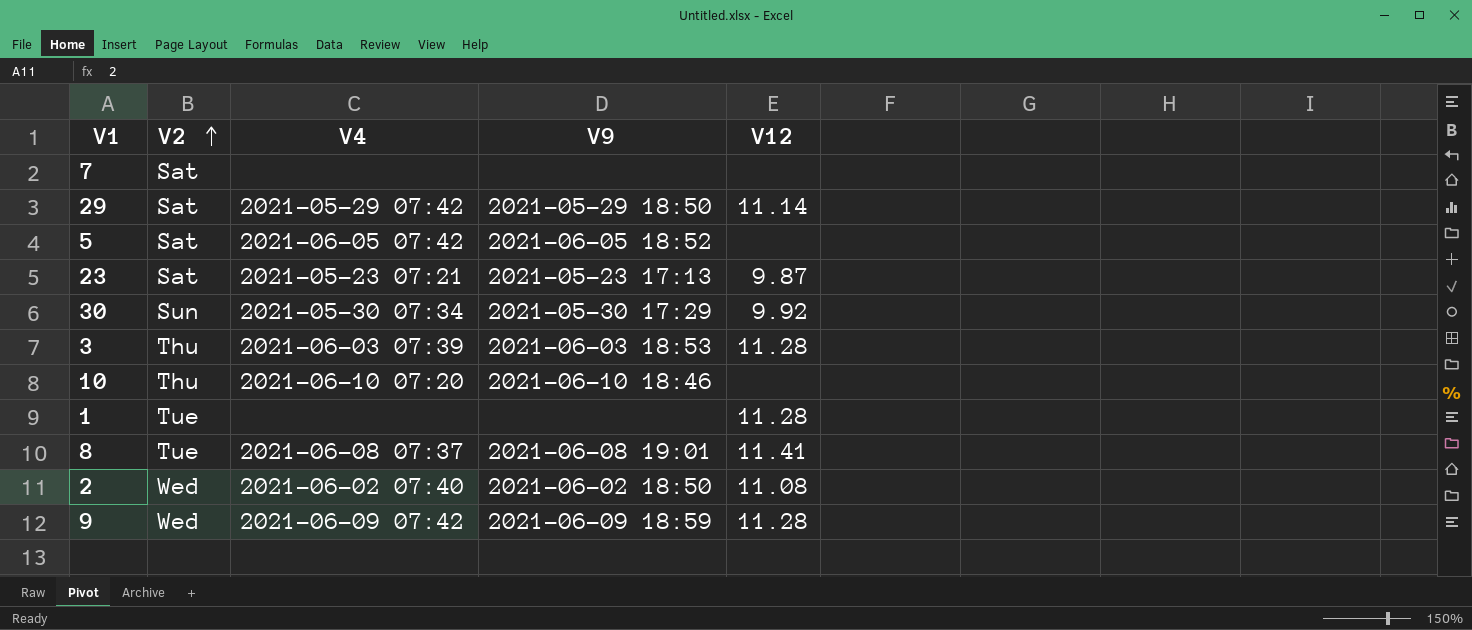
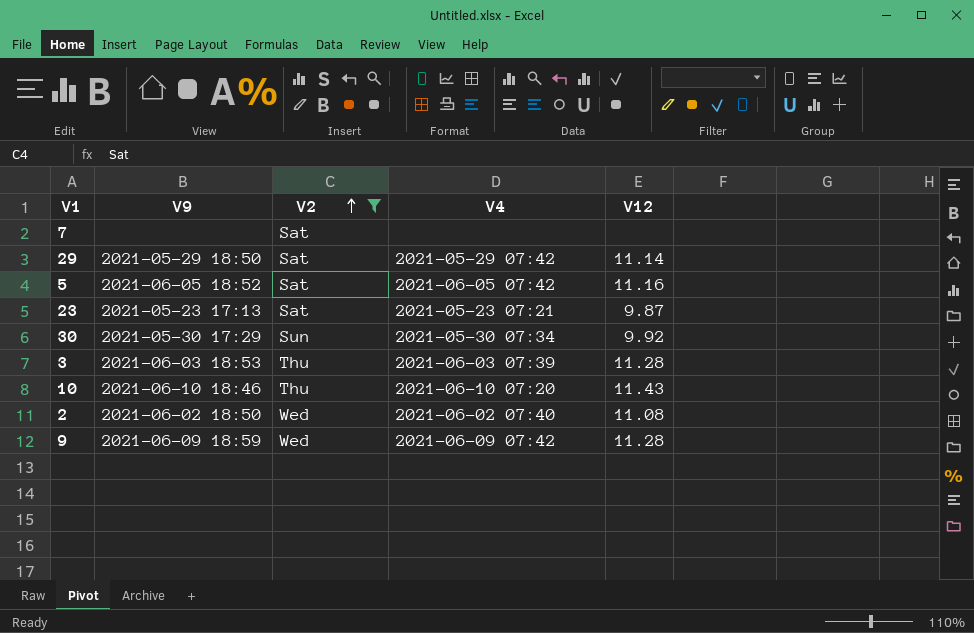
filter: none -> V2 != Tue
column V9 | position: 4 -> 2
5 | V12: none -> 11.16
10 | V12: none -> 11.43

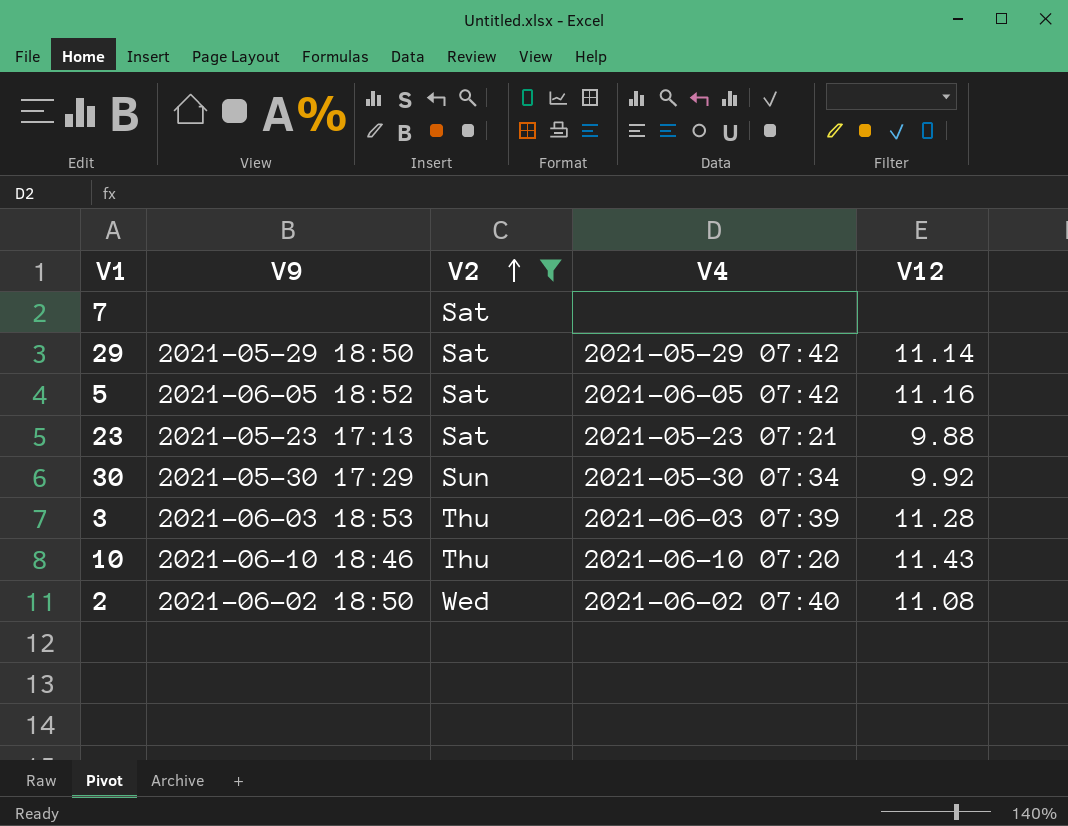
row 9: 2021-06-09 18:59 | Wed | 2021-06-09 07:42 | 11.28 -> none
23 | V12: 9.87 -> 9.88

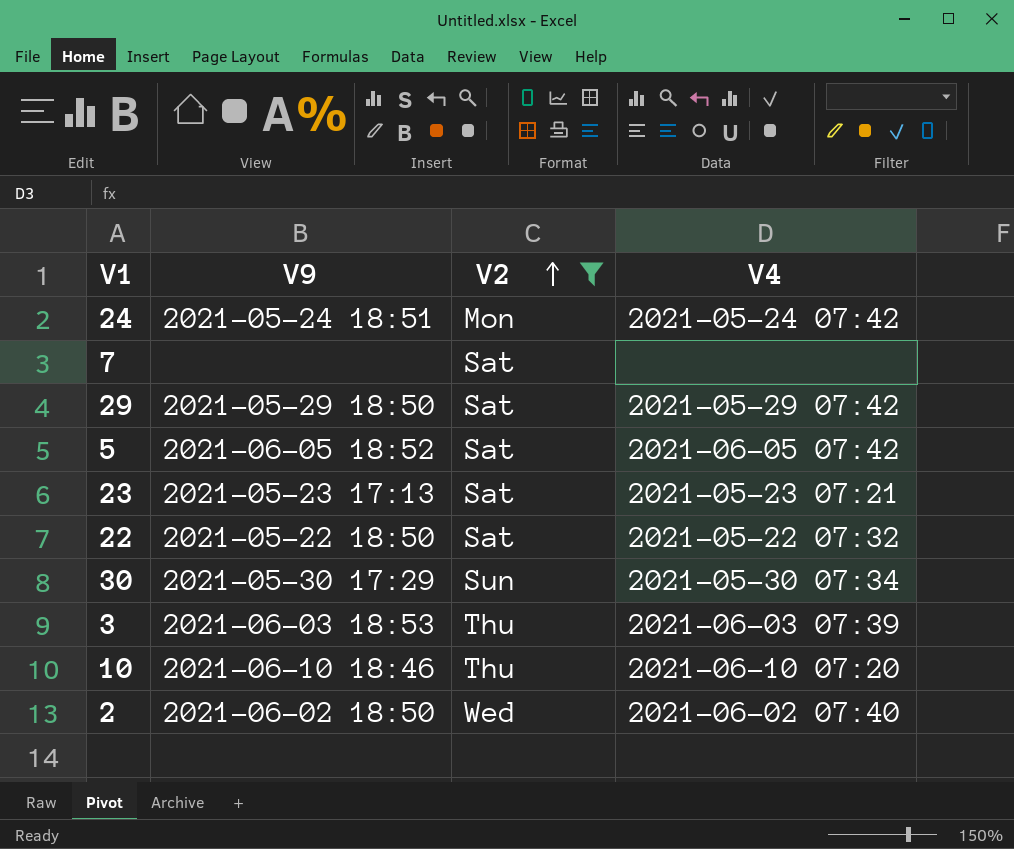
column V12 | position: 5 -> none
row 24: none -> 2021-05-24 18:51 | Mon | 2021-05-24 07:42
row 22: none -> 2021-05-22 18:50 | Sat | 2021-05-22 07:32

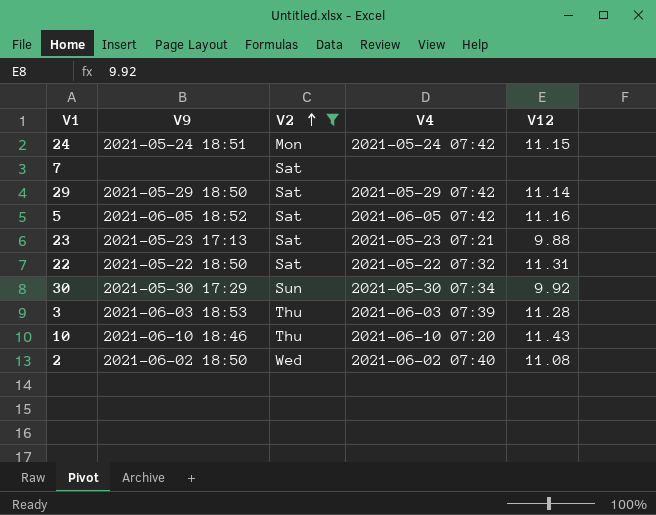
column V12 | position: none -> 5

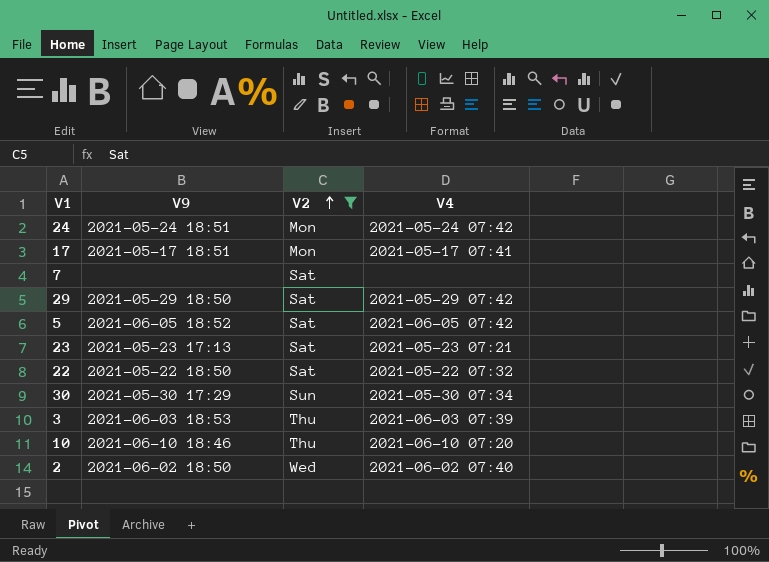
column V12 | position: 5 -> none
row 17: none -> 2021-05-17 18:51 | Mon | 2021-05-17 07:41

